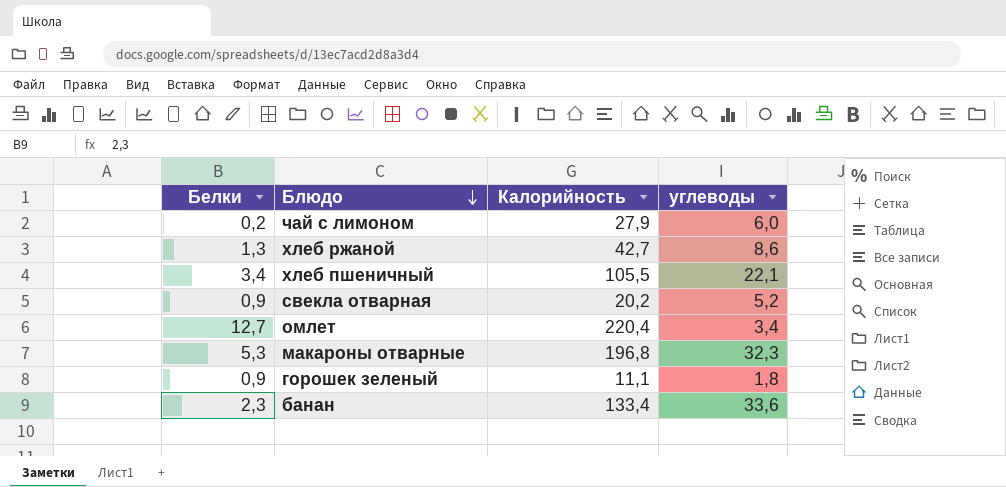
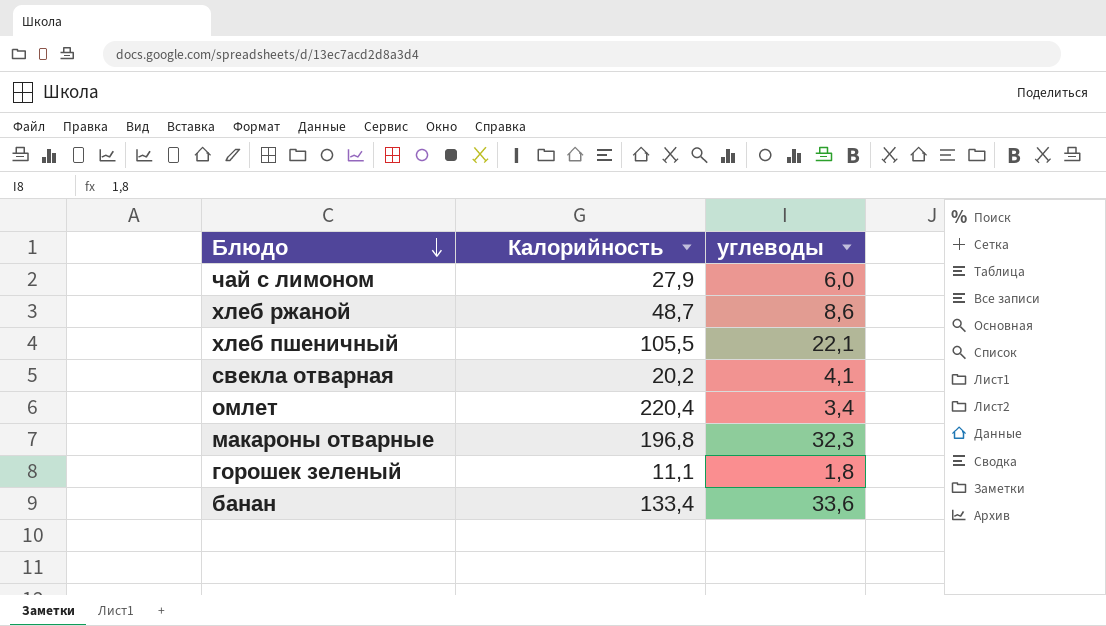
column Белки | position: 1 -> none
хлеб ржаной | Калорийность: 42,7 -> 48,7
свекла отварная | углеводы: 5,2 -> 4,1

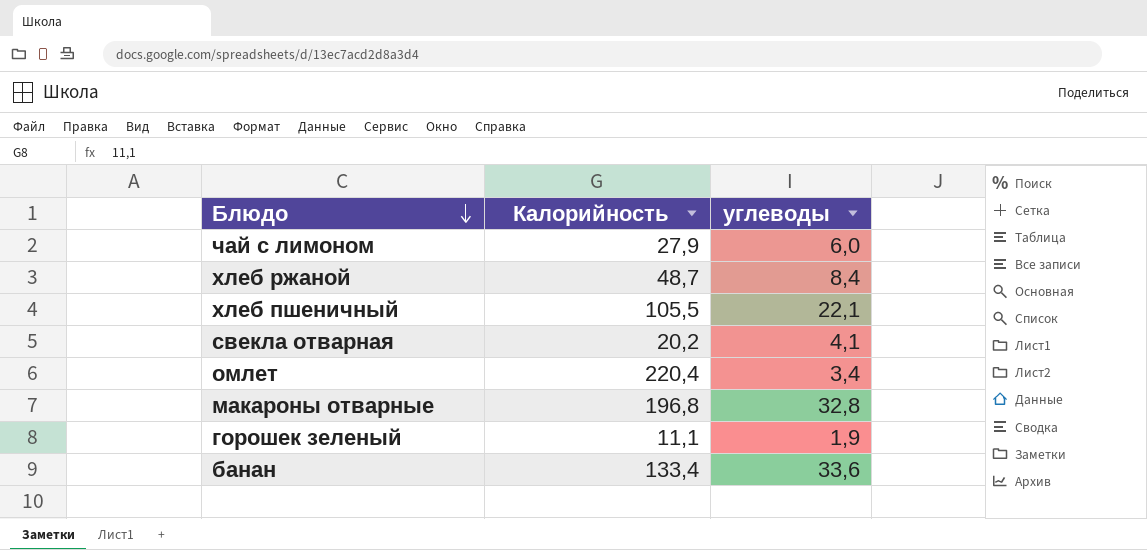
хлеб ржаной | углеводы: 8,6 -> 8,4
макароны отварные | углеводы: 32,3 -> 32,8
горошек зеленый | углеводы: 1,8 -> 1,9

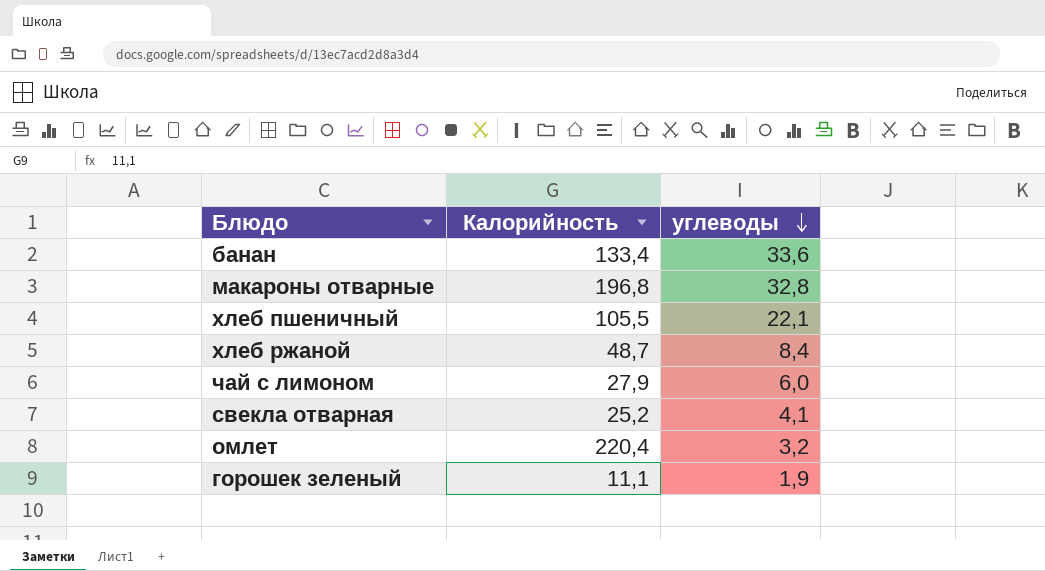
row order: Блюдо descending -> углеводы descending
свекла отварная | Калорийность: 20,2 -> 25,2
омлет | углеводы: 3,4 -> 3,2

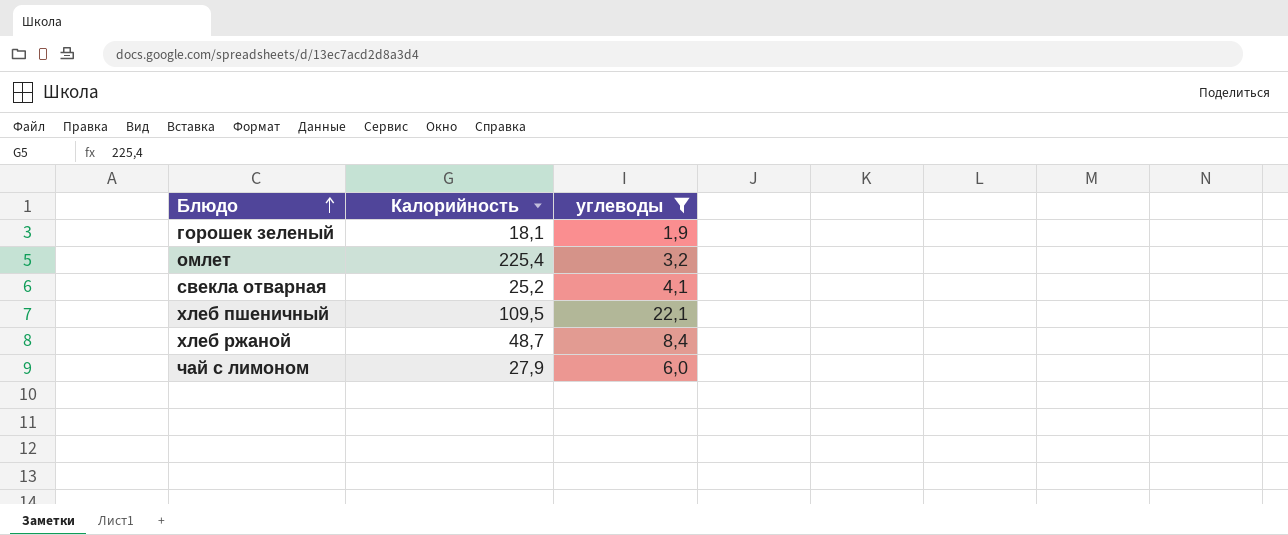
filter: none -> углеводы <= 22,1
row order: углеводы descending -> Блюдо ascending
горошек зеленый | Калорийность: 11,1 -> 18,1
омлет | Калорийность: 220,4 -> 225,4
хлеб пшеничный | Калорийность: 105,5 -> 109,5

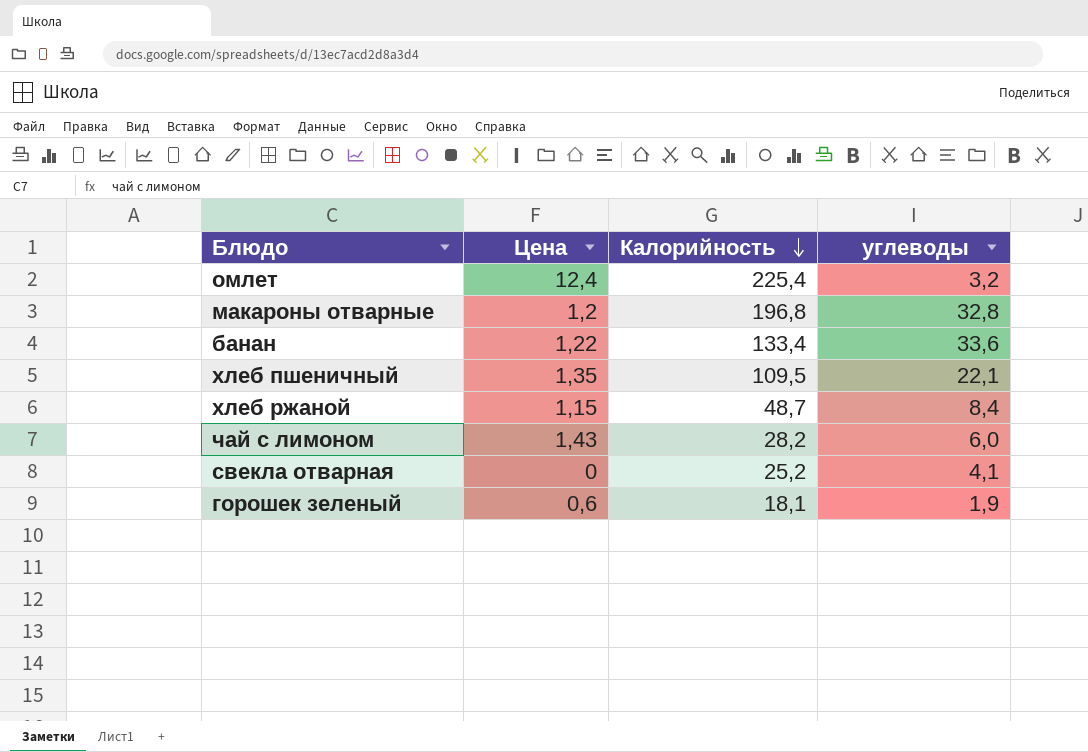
filter: углеводы <= 22,1 -> none
row order: Блюдо ascending -> Калорийность descending
column Цена | position: none -> 2
чай с лимоном | Калорийность: 27,9 -> 28,2

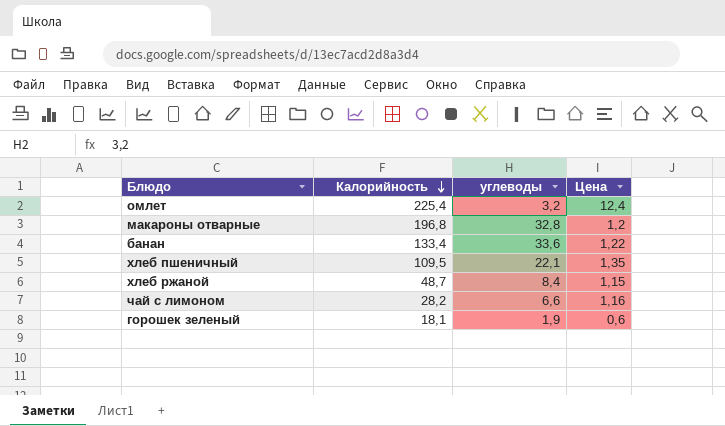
column Цена | position: 2 -> 4
row свекла отварная: 0 | 25,2 | 4,1 -> none
чай с лимоном | углеводы: 6,0 -> 6,6
чай с лимоном | Цена: 1,43 -> 1,16

